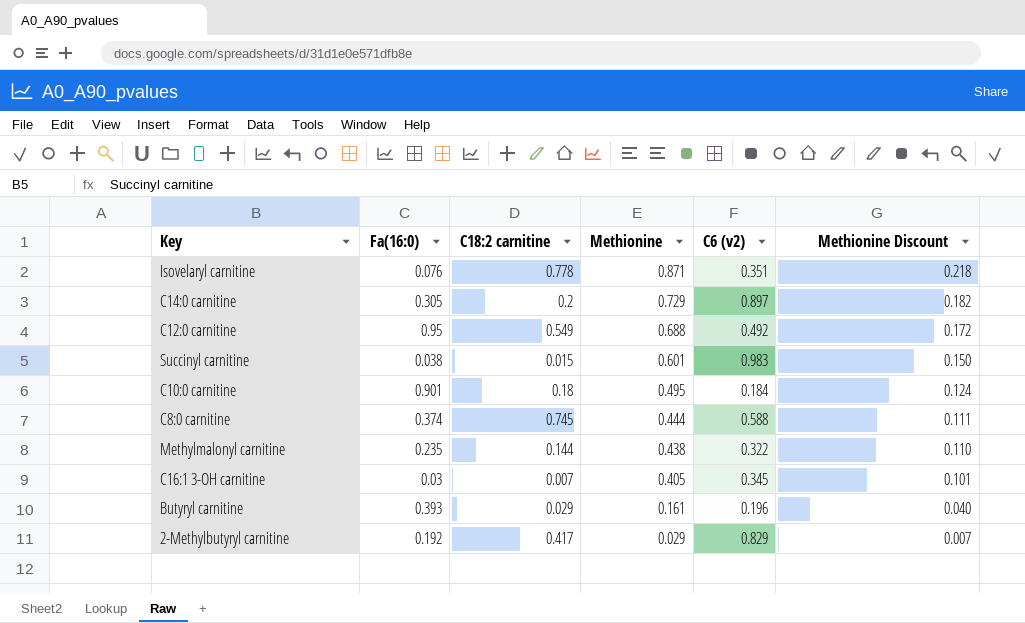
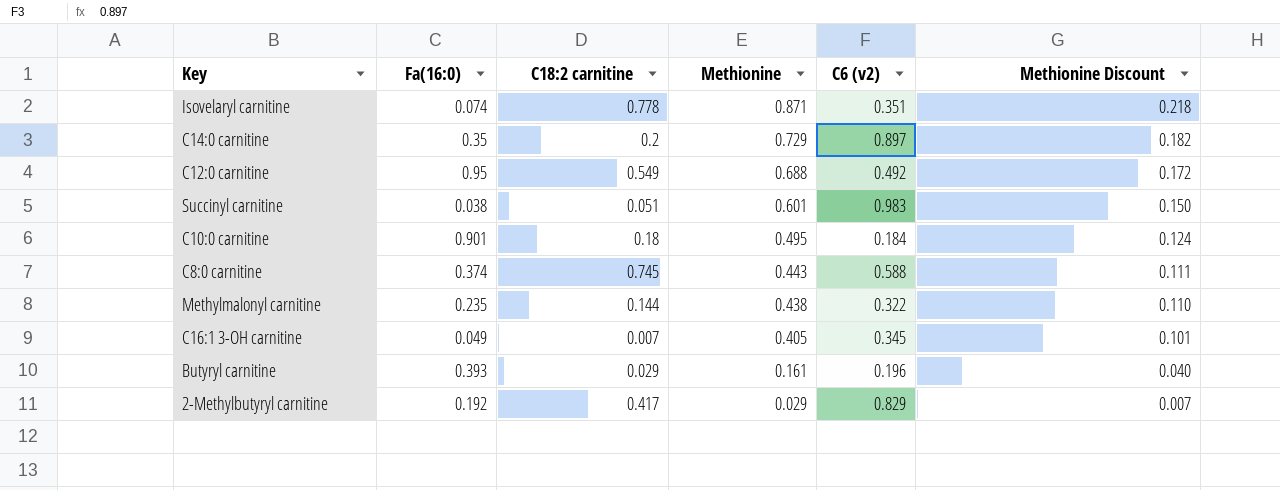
Isovelaryl carnitine | Fa(16:0): 0.076 -> 0.074
C14:0 carnitine | Fa(16:0): 0.305 -> 0.35
Succinyl carnitine | C18:2 carnitine: 0.015 -> 0.051
C8:0 carnitine | Methionine: 0.444 -> 0.443
C16:1 3-OH carnitine | Fa(16:0): 0.03 -> 0.049

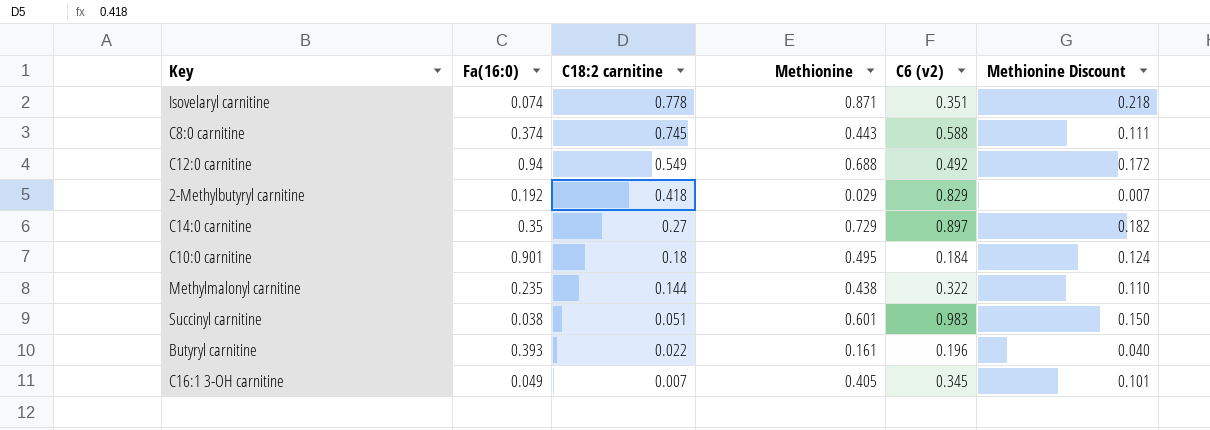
row order: Methionine descending -> C18:2 carnitine descending
C12:0 carnitine | Fa(16:0): 0.95 -> 0.94
2-Methylbutyryl carnitine | C18:2 carnitine: 0.417 -> 0.418
C14:0 carnitine | C18:2 carnitine: 0.2 -> 0.27
Butyryl carnitine | C18:2 carnitine: 0.029 -> 0.022

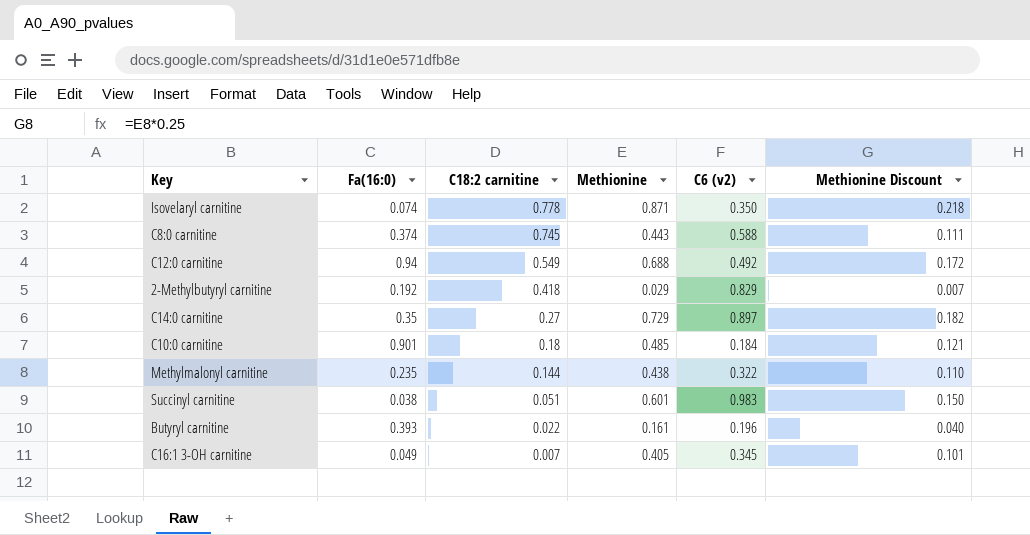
Isovelaryl carnitine | C6 (v2): 0.351 -> 0.350
C10:0 carnitine | Methionine: 0.495 -> 0.485
C10:0 carnitine | Methionine Discount: 0.124 -> 0.121

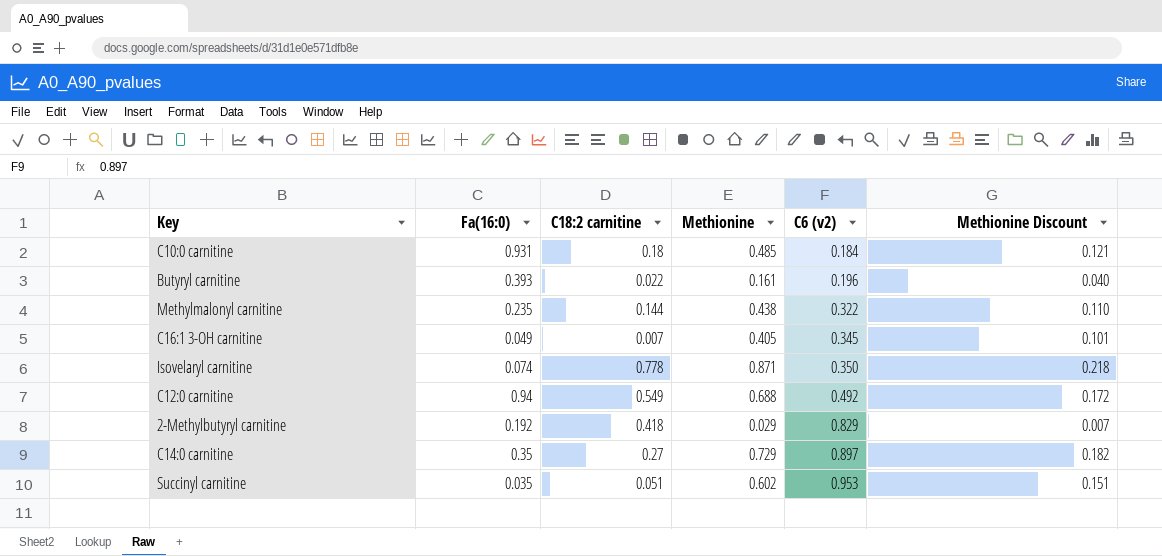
row order: C18:2 carnitine descending -> C6 (v2) ascending
row C8:0 carnitine: 0.374 | 0.745 | 0.443 | 0.588 | 0.111 -> none
C10:0 carnitine | Fa(16:0): 0.901 -> 0.931
Succinyl carnitine | Fa(16:0): 0.038 -> 0.035
Succinyl carnitine | Methionine: 0.601 -> 0.602
Succinyl carnitine | C6 (v2): 0.983 -> 0.953
Succinyl carnitine | Methionine Discount: 0.150 -> 0.151

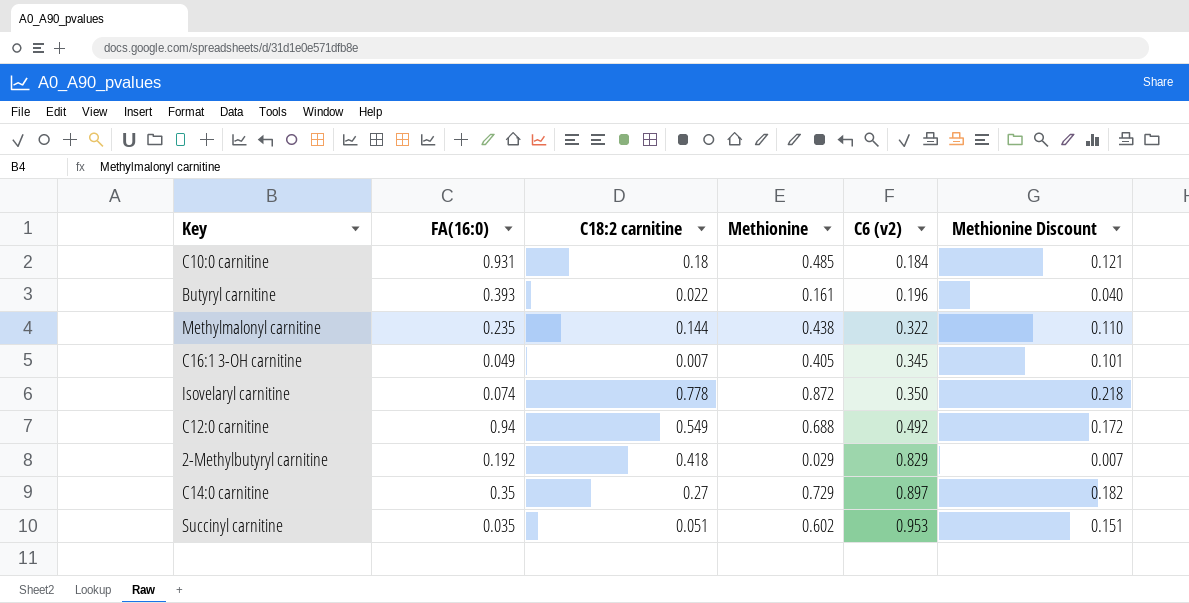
column name: Fa(16:0) -> FA(16:0)
Isovelaryl carnitine | Methionine: 0.871 -> 0.872

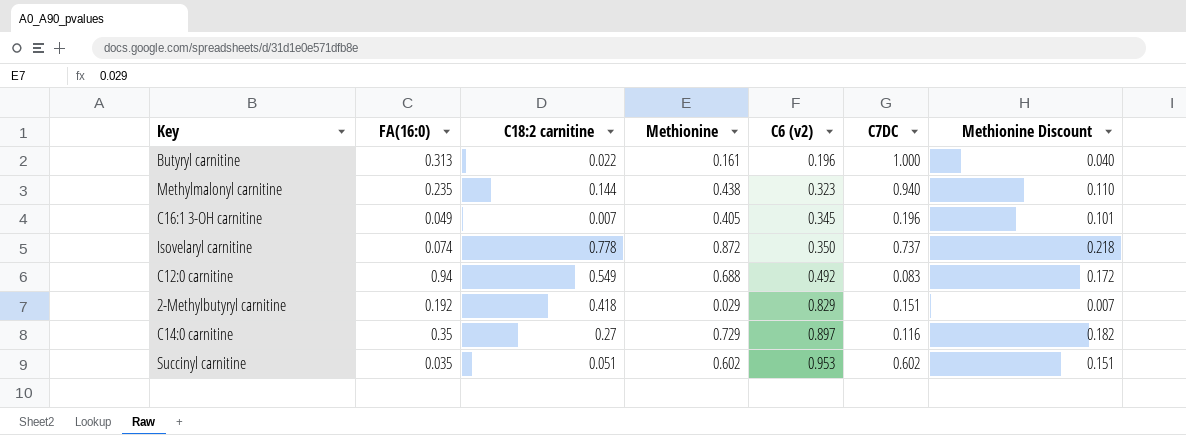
column C7DC | position: none -> 6
row C10:0 carnitine: 0.931 | 0.18 | 0.485 | 0.184 | 0.121 -> none
Butyryl carnitine | FA(16:0): 0.393 -> 0.313
Methylmalonyl carnitine | C6 (v2): 0.322 -> 0.323

